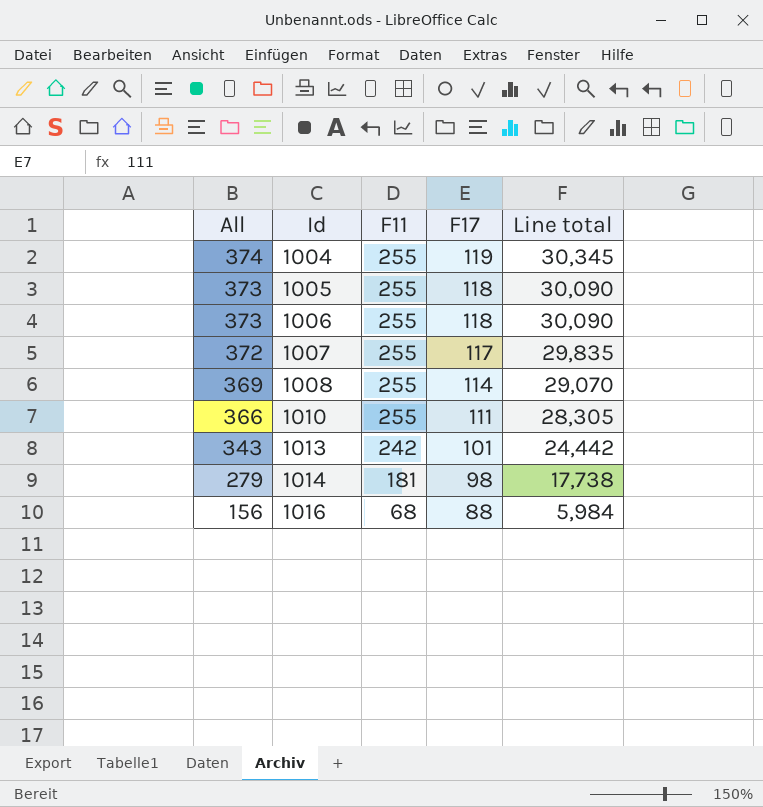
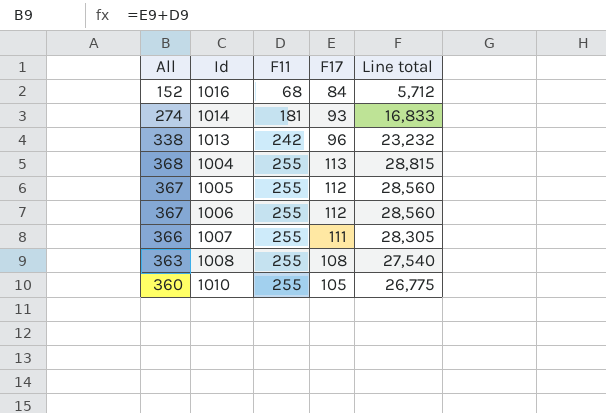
row order: All descending -> F11 ascending
1016 | All: 156 -> 152
1016 | F17: 88 -> 84
1016 | Line total: 5,984 -> 5,712
1014 | All: 279 -> 274
1014 | F17: 98 -> 93
1014 | Line total: 17,738 -> 16,833
1013 | All: 343 -> 338
1013 | F17: 101 -> 96
1013 | Line total: 24,442 -> 23,232
1004 | All: 374 -> 368
1004 | F17: 119 -> 113
1004 | Line total: 30,345 -> 28,815
1005 | All: 373 -> 367
1005 | F17: 118 -> 112
1005 | Line total: 30,090 -> 28,560
1006 | All: 373 -> 367
1006 | F17: 118 -> 112
1006 | Line total: 30,090 -> 28,560
1007 | All: 372 -> 366
1007 | F17: 117 -> 111
1007 | Line total: 29,835 -> 28,305
1008 | All: 369 -> 363
1008 | F17: 114 -> 108
1008 | Line total: 29,070 -> 27,540
1010 | All: 366 -> 360
1010 | F17: 111 -> 105
1010 | Line total: 28,305 -> 26,775

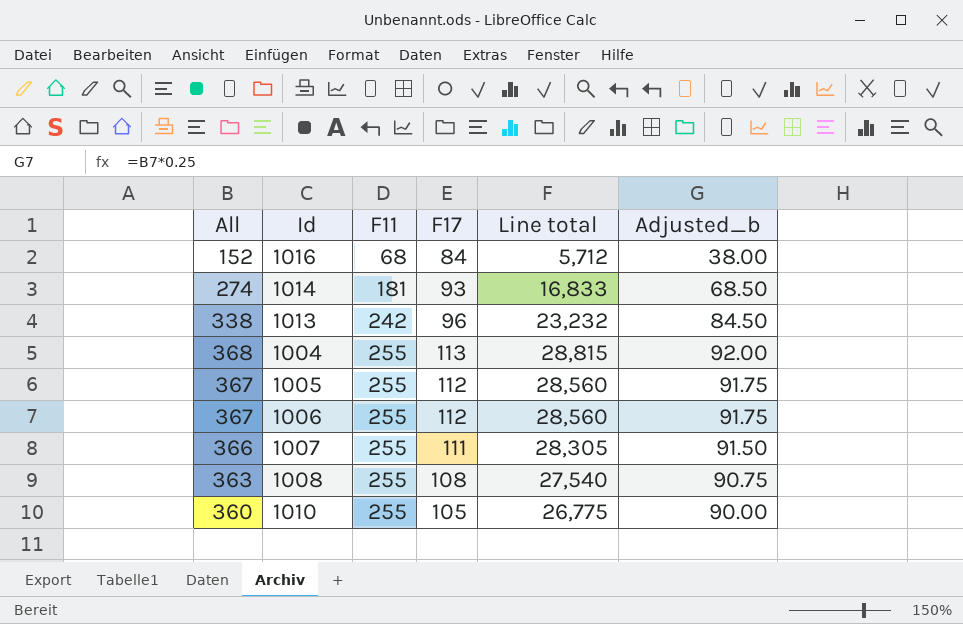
column Adjusted_b | formula: none -> [All] * 0.25

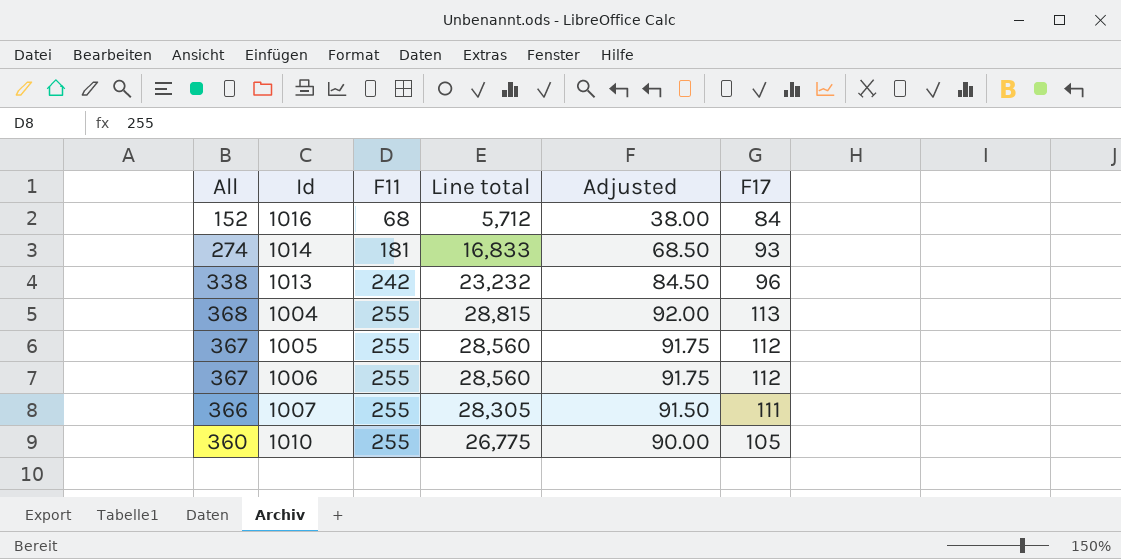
column name: Adjusted_b -> Adjusted
column F17 | position: 4 -> 6
row 1008: 363 | 255 | 108 | 27,540 | 90.75 -> none

